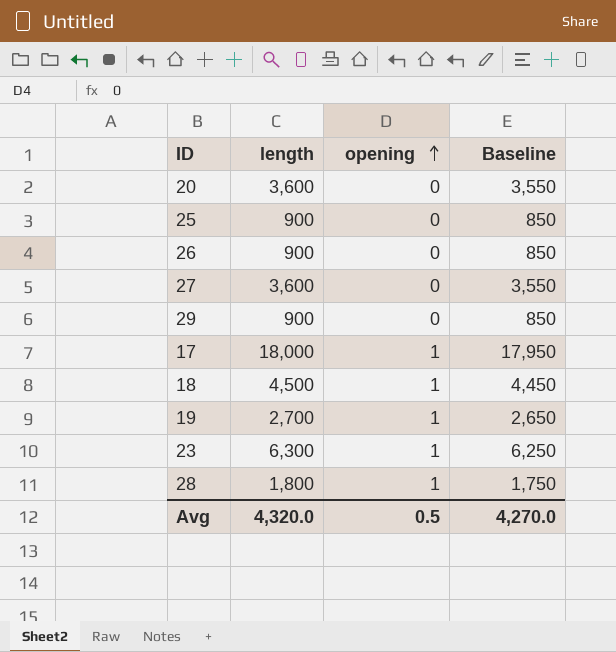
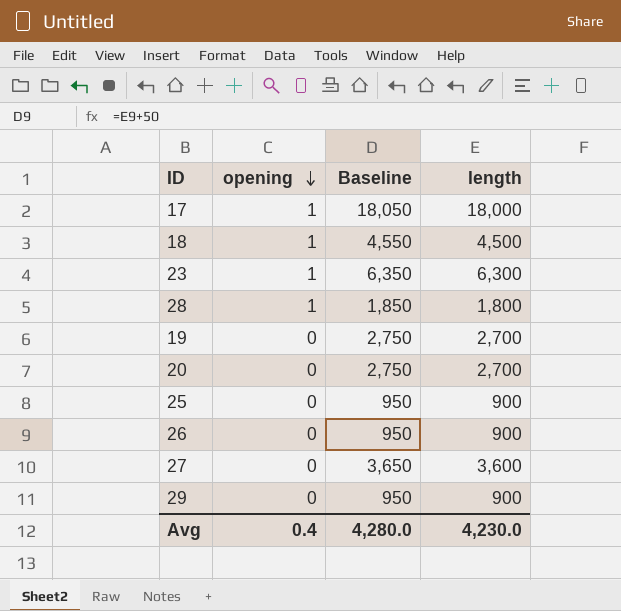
row order: opening ascending -> opening descending
column Baseline | formula: [length] - 50 -> [length] + 50
column length | position: 2 -> 4
19 | opening: 1 -> 0
20 | length: 3,600 -> 2,700
Avg | opening: 0.5 -> 0.4
Avg | Baseline: 4,270.0 -> 4,280.0
Avg | length: 4,320.0 -> 4,230.0

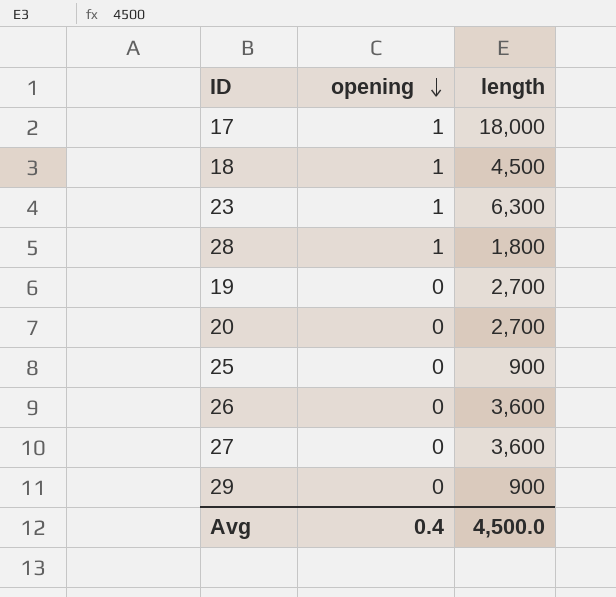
column Baseline | formula: [length] + 50 -> none
26 | length: 900 -> 3,600
Avg | length: 4,230.0 -> 4,500.0

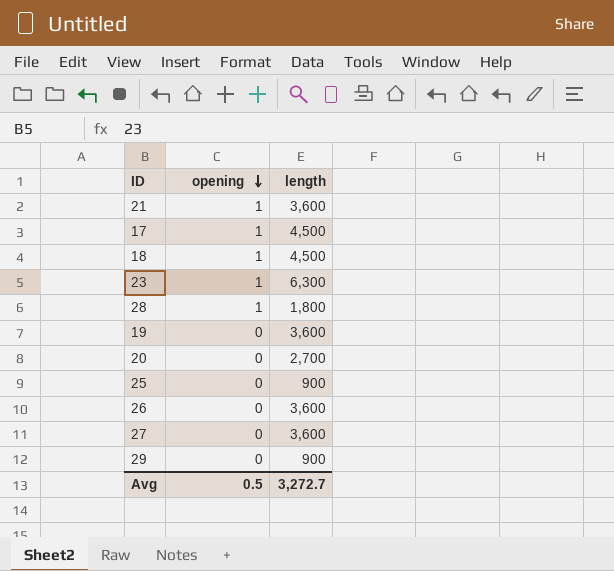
row 21: none -> 1 | 3,600
17 | length: 18,000 -> 4,500
19 | length: 2,700 -> 3,600
Avg | opening: 0.4 -> 0.5
Avg | length: 4,500.0 -> 3,272.7

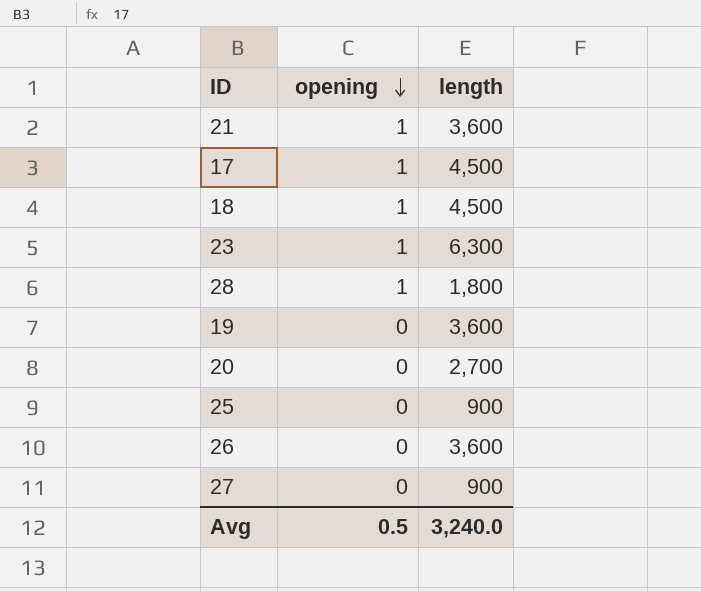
row 29: 0 | 900 -> none
27 | length: 3,600 -> 900
Avg | length: 3,272.7 -> 3,240.0

